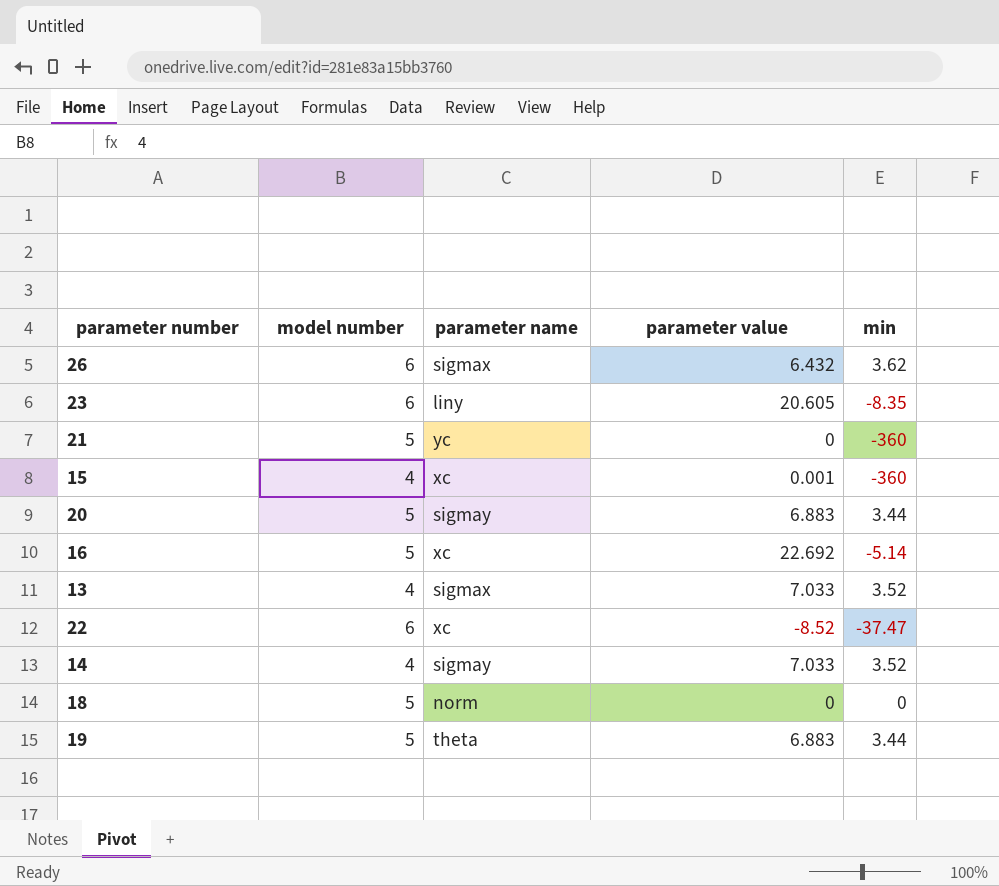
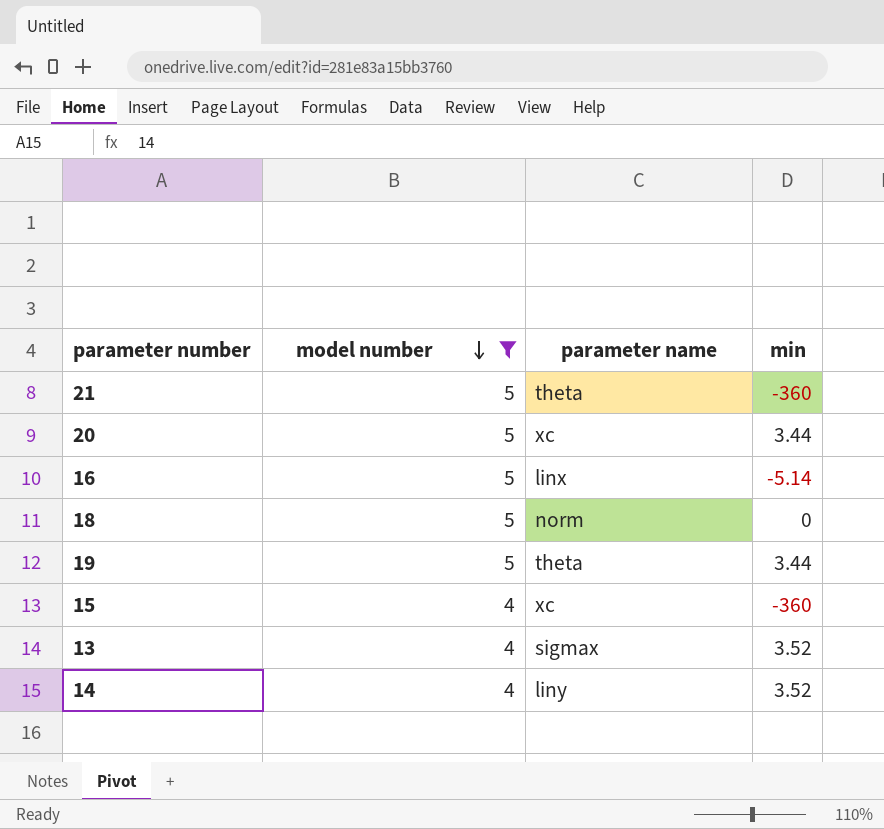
filter: none -> model number != 6
row order: none -> model number descending
column parameter value | position: 4 -> none
21 | parameter name: yc -> theta
20 | parameter name: sigmay -> xc
16 | parameter name: xc -> linx
14 | parameter name: sigmay -> liny

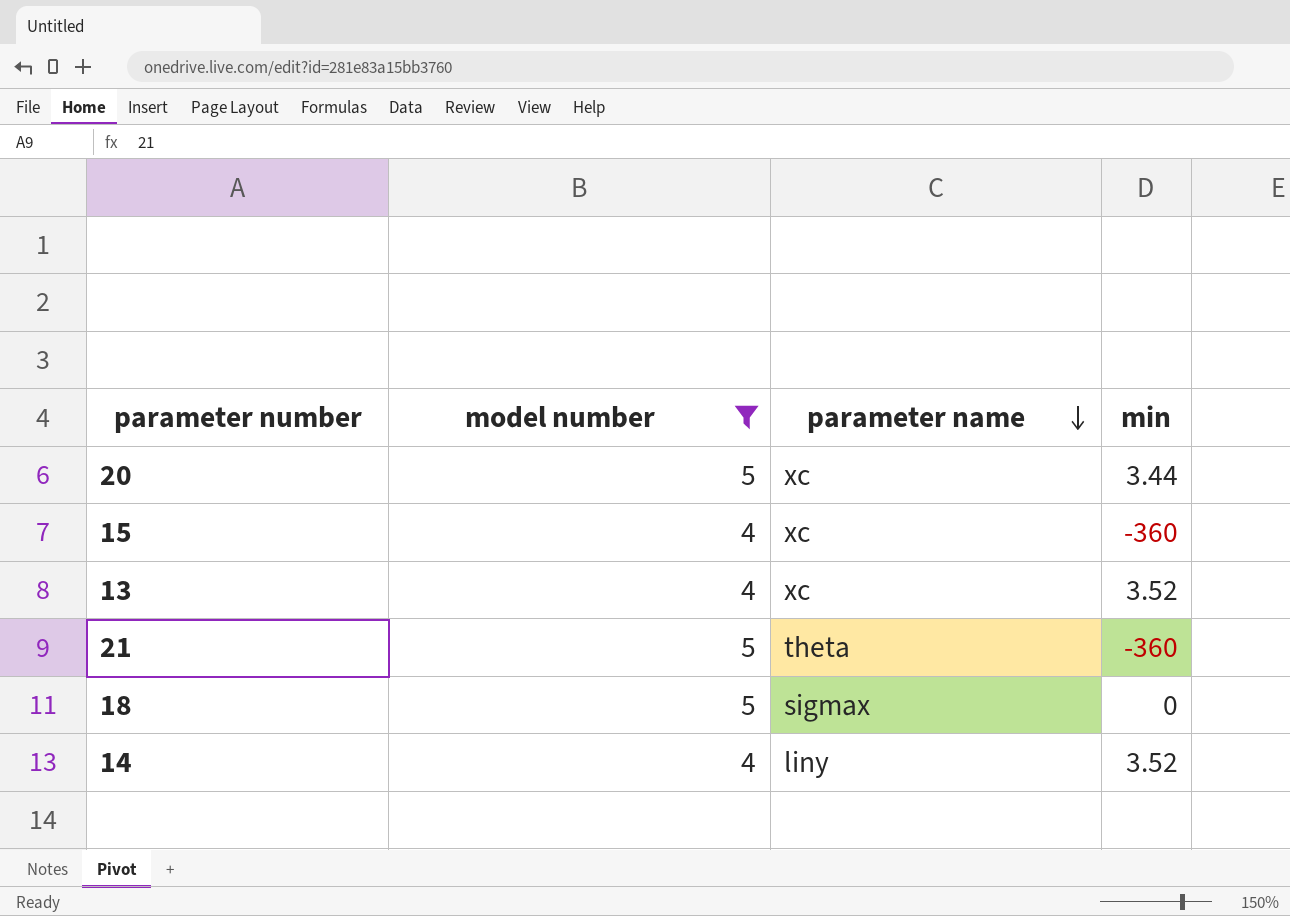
row order: model number descending -> parameter name descending
row 16: 5 | linx | -5.14 -> none
row 19: 5 | theta | 3.44 -> none
13 | parameter name: sigmax -> xc
18 | parameter name: norm -> sigmax

